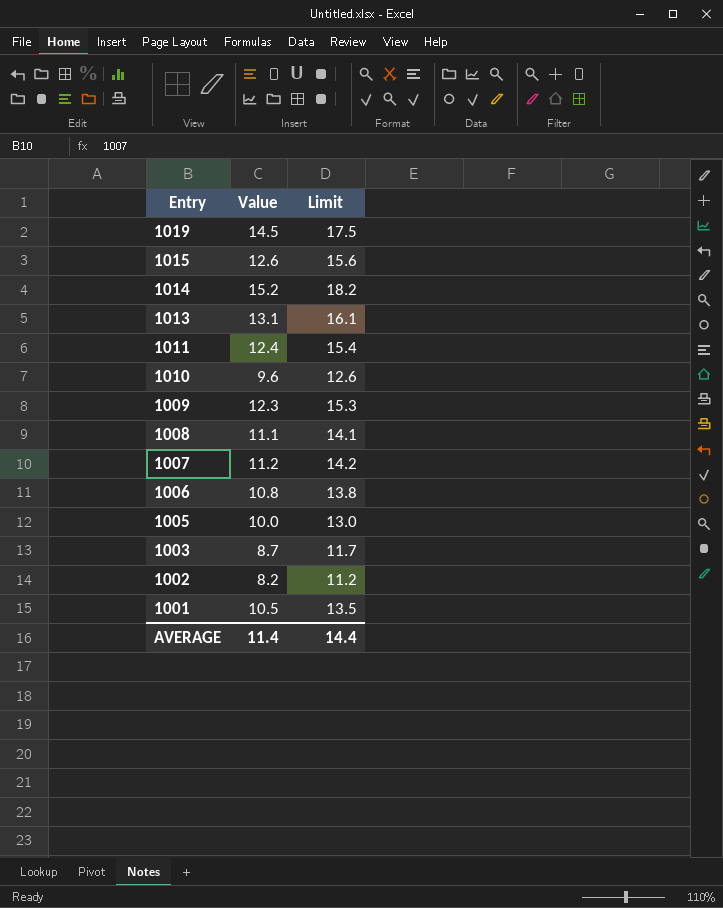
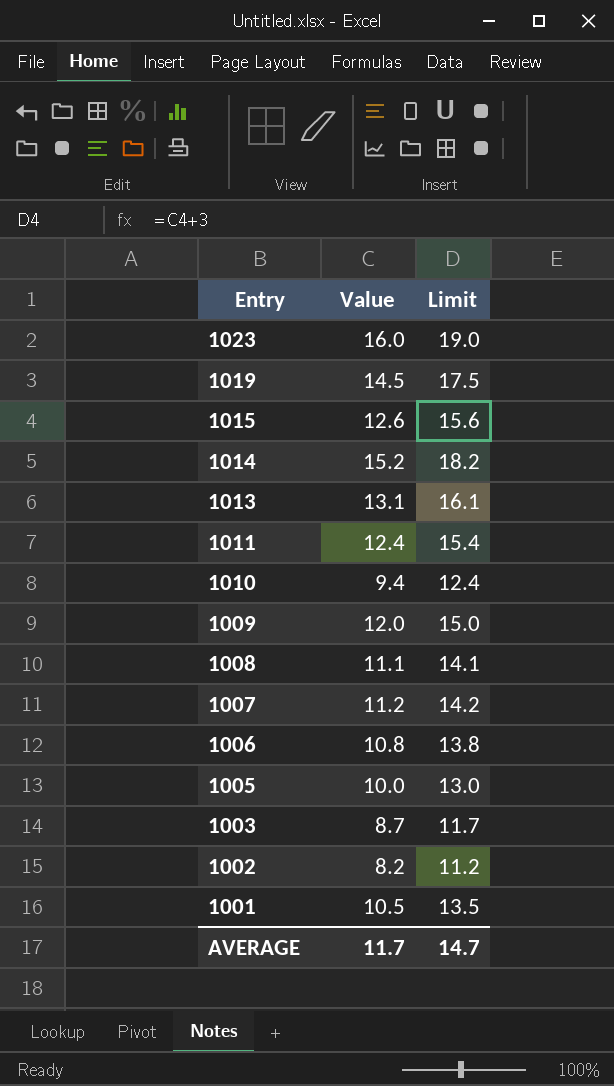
row 1023: none -> 16.0 | 19.0
1010 | Value: 9.6 -> 9.4
1010 | Limit: 12.6 -> 12.4
1009 | Value: 12.3 -> 12.0
1009 | Limit: 15.3 -> 15.0
AVERAGE | Value: 11.4 -> 11.7
AVERAGE | Limit: 14.4 -> 14.7

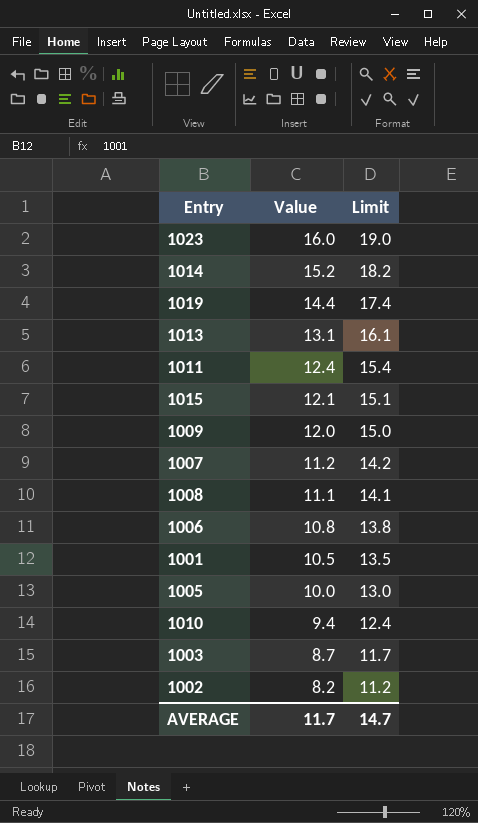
row order: Entry descending -> Value descending
1019 | Value: 14.5 -> 14.4
1019 | Limit: 17.5 -> 17.4
1015 | Value: 12.6 -> 12.1
1015 | Limit: 15.6 -> 15.1

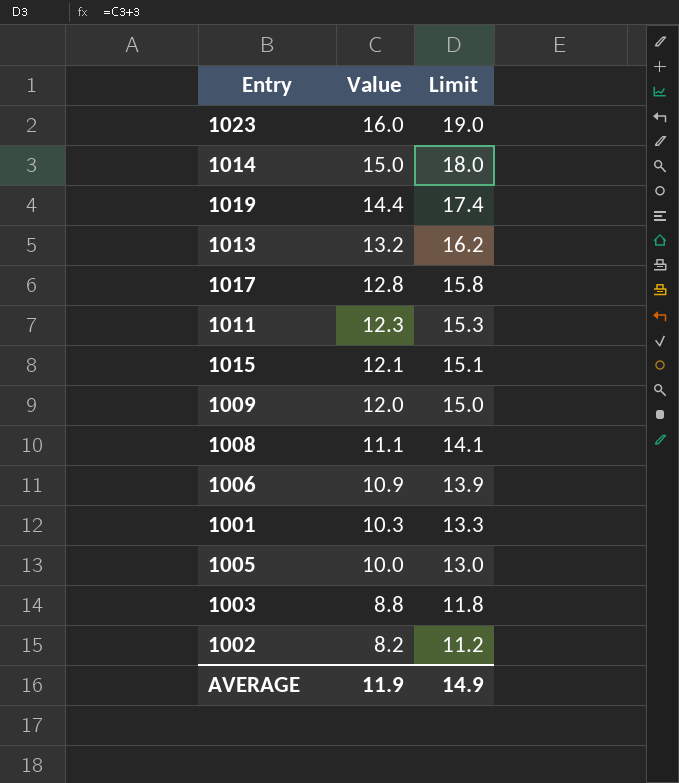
row 1007: 11.2 | 14.2 -> none
row 1010: 9.4 | 12.4 -> none
1014 | Value: 15.2 -> 15.0
1014 | Limit: 18.2 -> 18.0
1013 | Value: 13.1 -> 13.2
1013 | Limit: 16.1 -> 16.2
row 1017: none -> 12.8 | 15.8
1011 | Value: 12.4 -> 12.3
1011 | Limit: 15.4 -> 15.3
1006 | Value: 10.8 -> 10.9
1006 | Limit: 13.8 -> 13.9
1001 | Value: 10.5 -> 10.3
1001 | Limit: 13.5 -> 13.3
1003 | Value: 8.7 -> 8.8
1003 | Limit: 11.7 -> 11.8
AVERAGE | Value: 11.7 -> 11.9
AVERAGE | Limit: 14.7 -> 14.9

